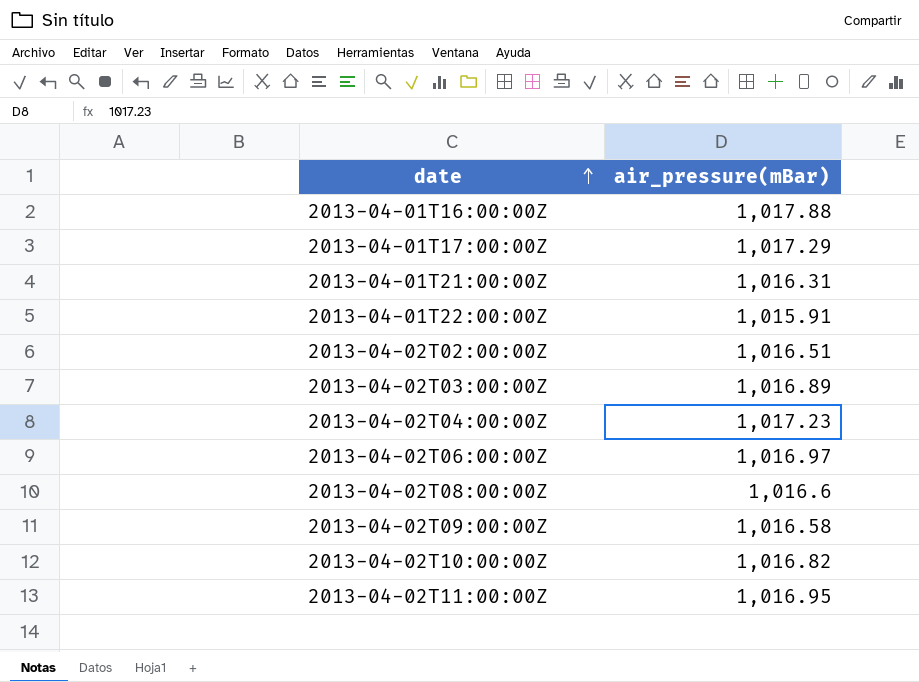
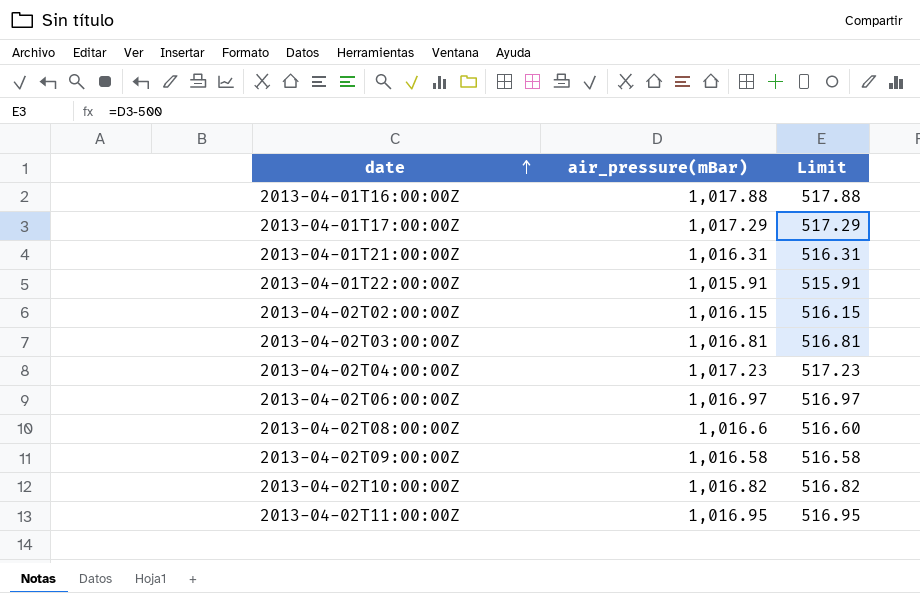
column Limit | formula: none -> [air_pressure(mBar)] - 500
2013-04-02T02:00:00Z | air_pressure(mBar): 1,016.51 -> 1,016.15
2013-04-02T03:00:00Z | air_pressure(mBar): 1,016.89 -> 1,016.81

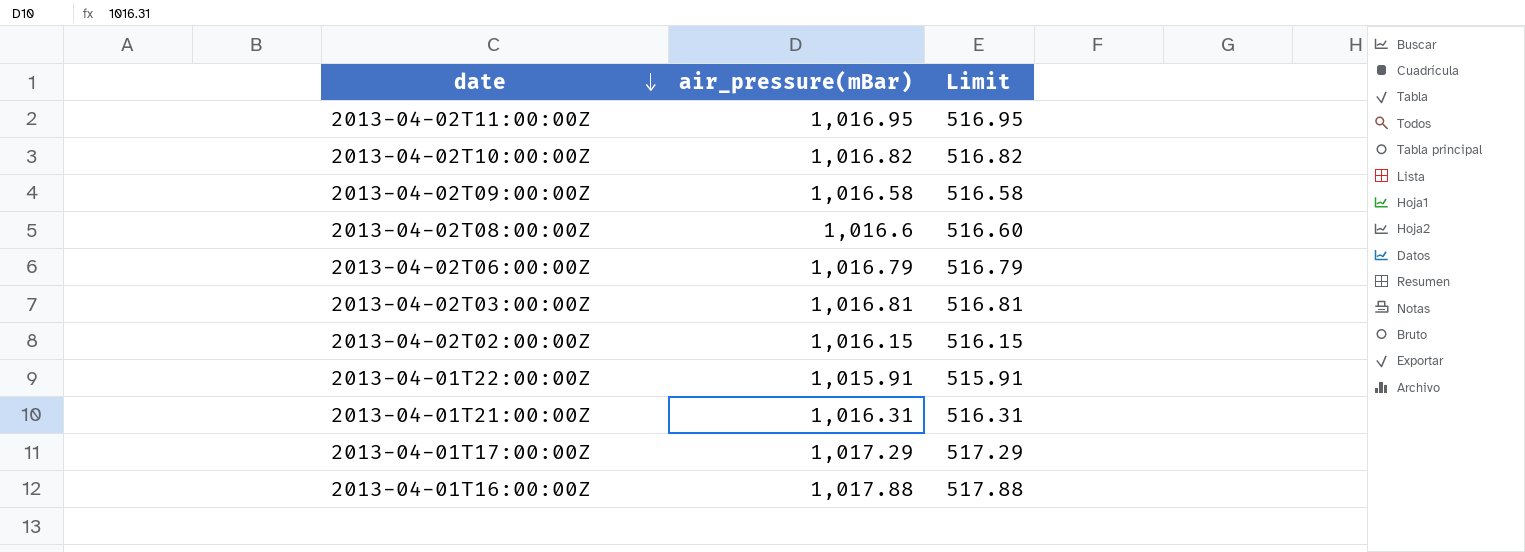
row order: date ascending -> date descending
row 2013-04-02T04:00:00Z: 1,017.23 | 517.23 -> none
2013-04-02T06:00:00Z | air_pressure(mBar): 1,016.97 -> 1,016.79
2013-04-02T06:00:00Z | Limit: 516.97 -> 516.79

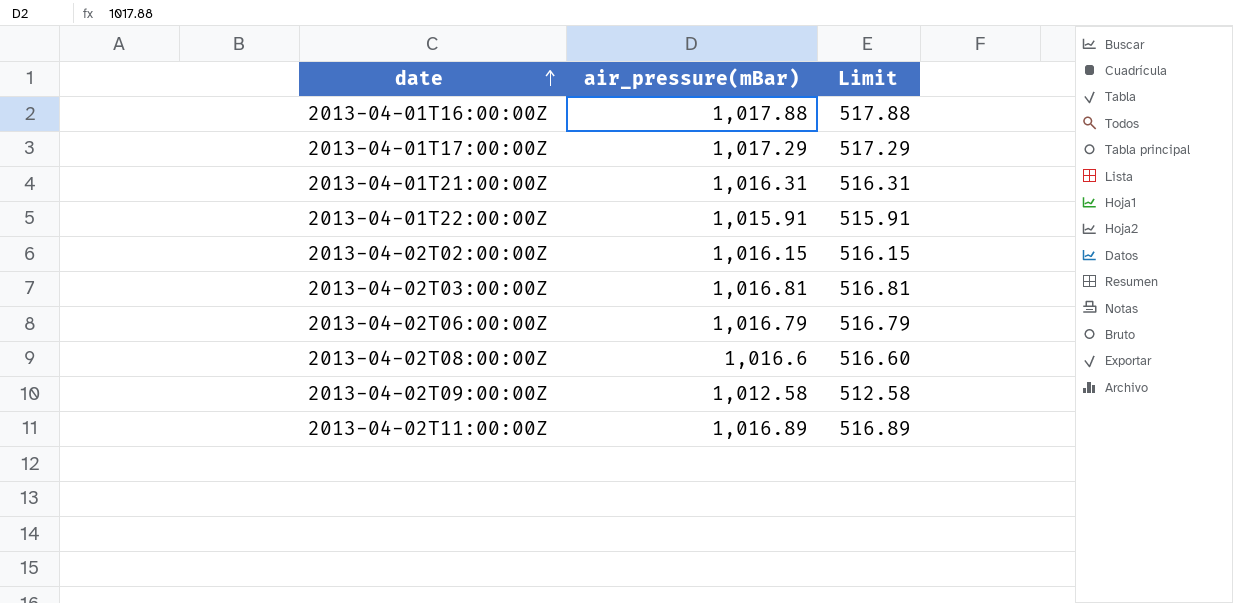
row order: date descending -> date ascending
row 2013-04-02T10:00:00Z: 1,016.82 | 516.82 -> none
2013-04-02T09:00:00Z | air_pressure(mBar): 1,016.58 -> 1,012.58
2013-04-02T09:00:00Z | Limit: 516.58 -> 512.58
2013-04-02T11:00:00Z | air_pressure(mBar): 1,016.95 -> 1,016.89
2013-04-02T11:00:00Z | Limit: 516.95 -> 516.89

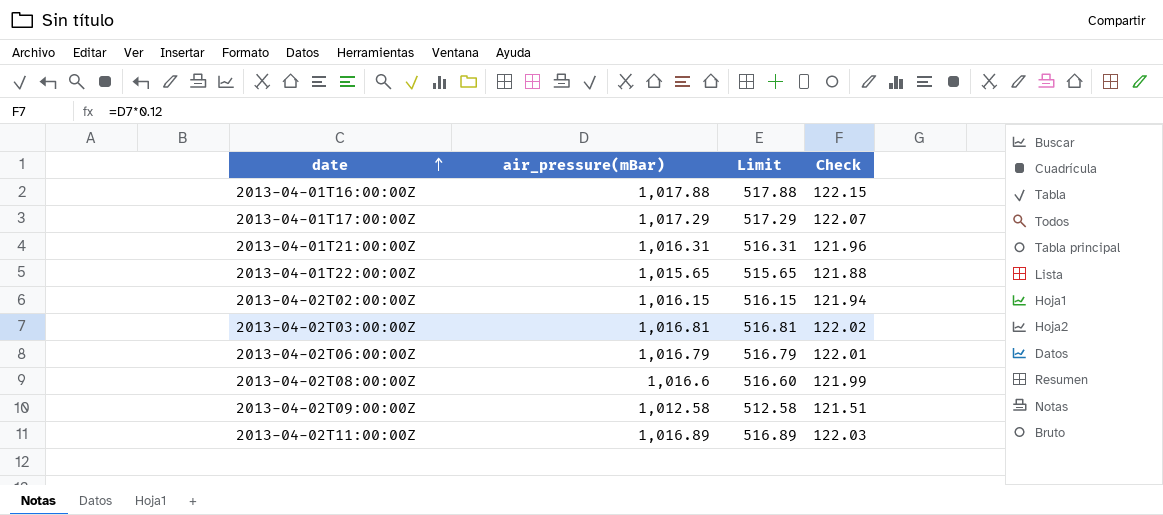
column Check | formula: none -> [air_pressure(mBar)] * 0.12
2013-04-01T22:00:00Z | air_pressure(mBar): 1,015.91 -> 1,015.65
2013-04-01T22:00:00Z | Limit: 515.91 -> 515.65

